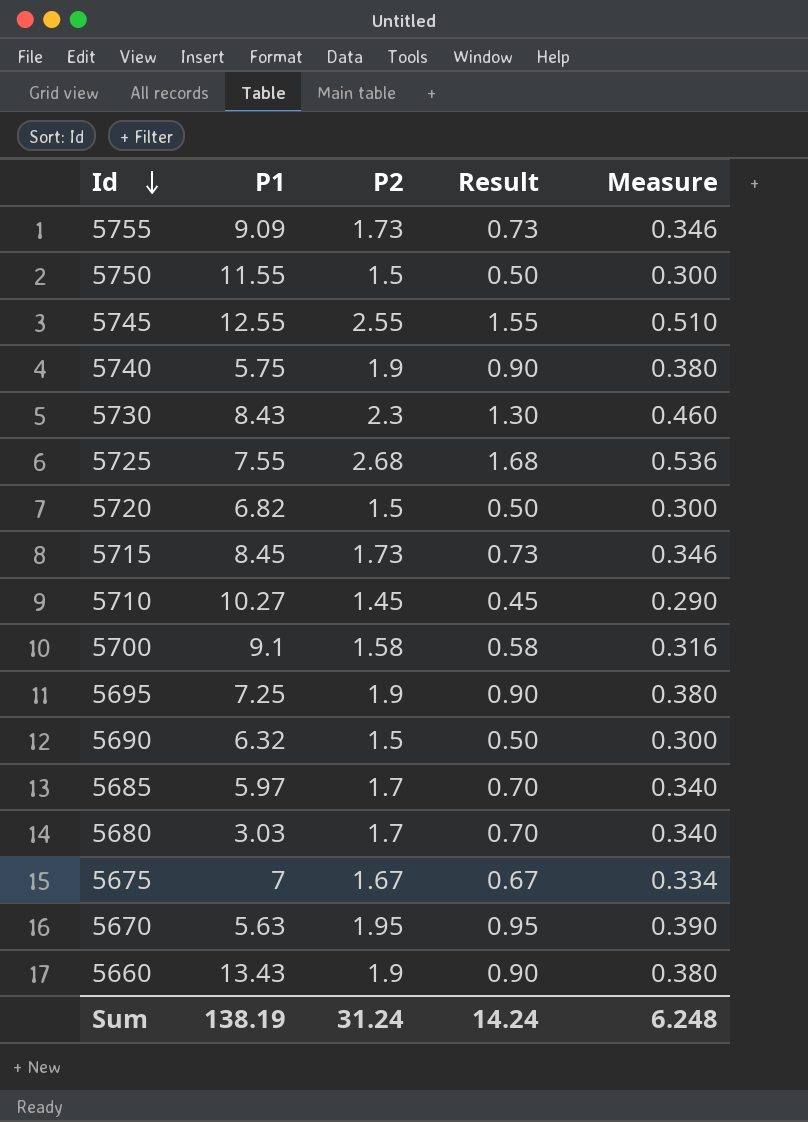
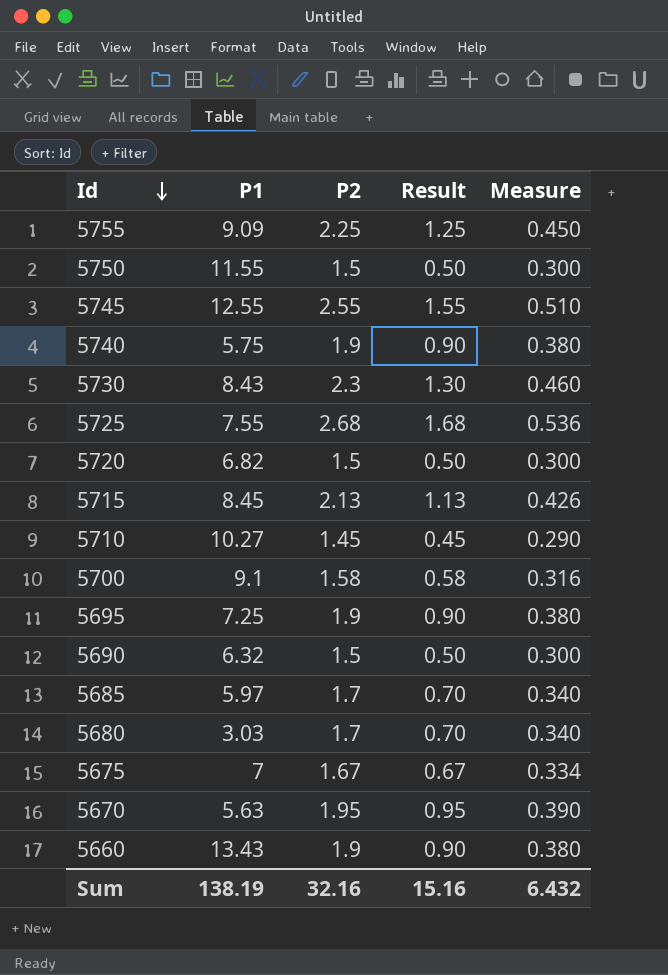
5755 | P2: 1.73 -> 2.25
5755 | Result: 0.73 -> 1.25
5755 | Measure: 0.346 -> 0.450
5715 | P2: 1.73 -> 2.13
5715 | Result: 0.73 -> 1.13
5715 | Measure: 0.346 -> 0.426
Sum | P2: 31.24 -> 32.16
Sum | Result: 14.24 -> 15.16
Sum | Measure: 6.248 -> 6.432

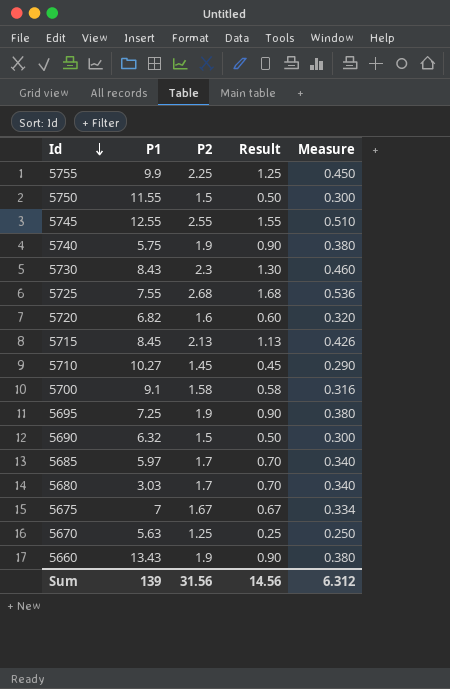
5755 | P1: 9.09 -> 9.9
5720 | P2: 1.5 -> 1.6
5720 | Result: 0.50 -> 0.60
5720 | Measure: 0.300 -> 0.320
5670 | P2: 1.95 -> 1.25
5670 | Result: 0.95 -> 0.25
5670 | Measure: 0.390 -> 0.250
Sum | P1: 138.19 -> 139
Sum | P2: 32.16 -> 31.56
Sum | Result: 15.16 -> 14.56
Sum | Measure: 6.432 -> 6.312

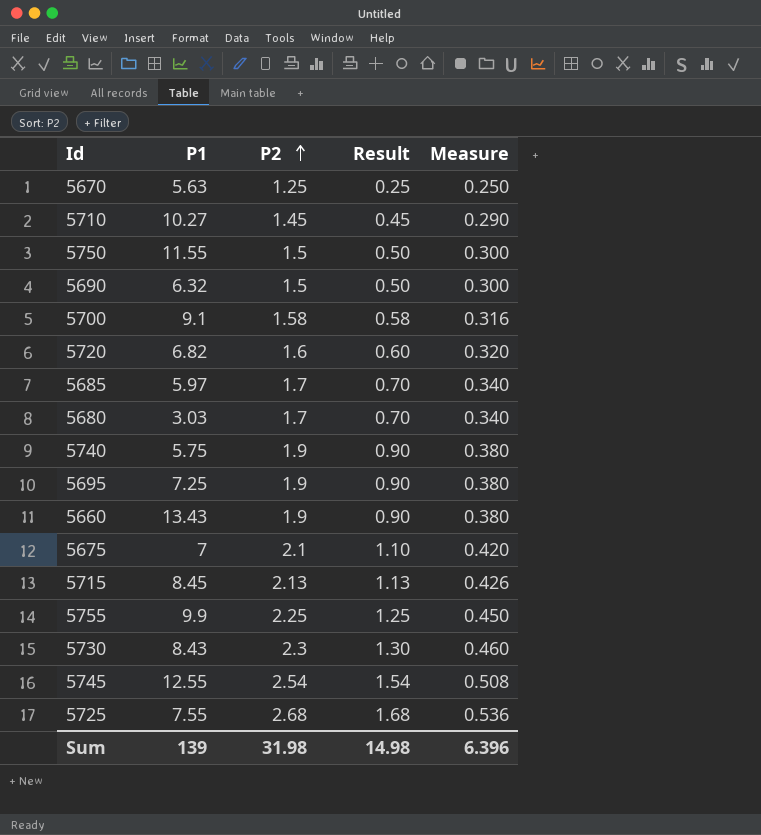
row order: Id descending -> P2 ascending
5675 | P2: 1.67 -> 2.1
5675 | Result: 0.67 -> 1.10
5675 | Measure: 0.334 -> 0.420
5745 | P2: 2.55 -> 2.54
5745 | Result: 1.55 -> 1.54
5745 | Measure: 0.510 -> 0.508
Sum | P2: 31.56 -> 31.98
Sum | Result: 14.56 -> 14.98
Sum | Measure: 6.312 -> 6.396

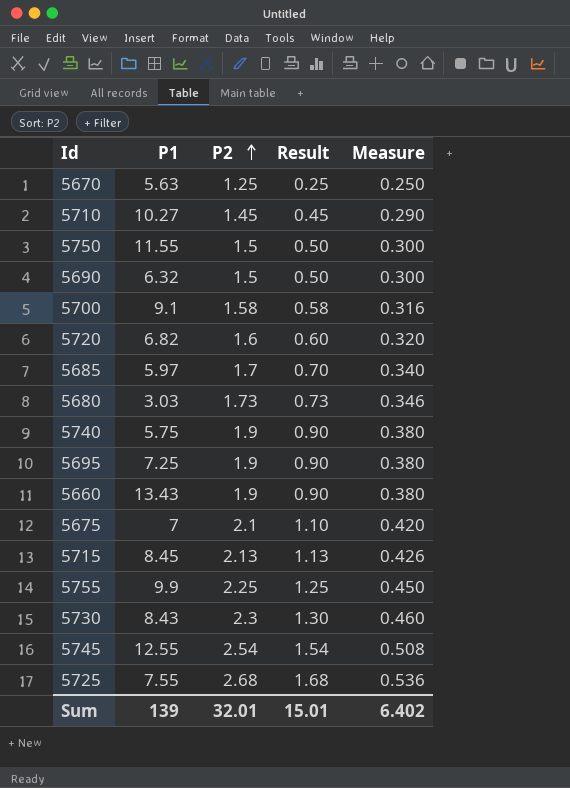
5680 | P2: 1.7 -> 1.73
5680 | Result: 0.70 -> 0.73
5680 | Measure: 0.340 -> 0.346
Sum | P2: 31.98 -> 32.01
Sum | Result: 14.98 -> 15.01
Sum | Measure: 6.396 -> 6.402

